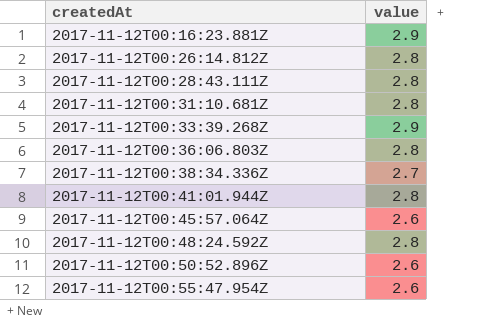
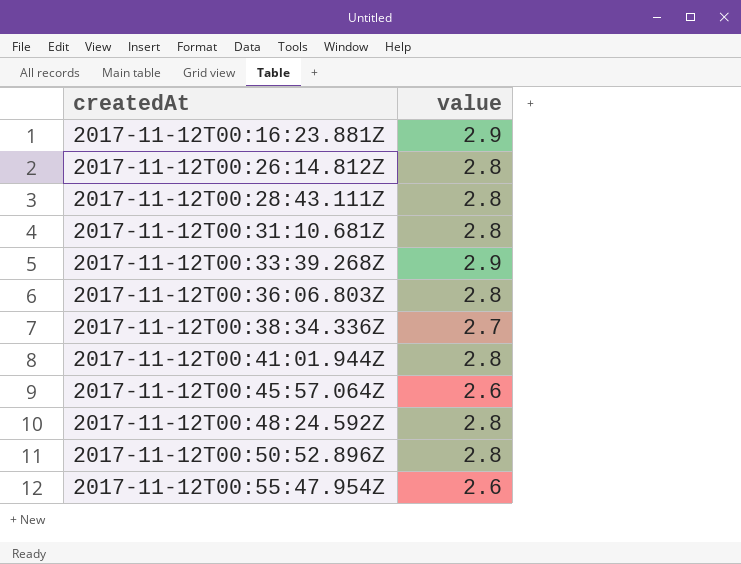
2017-11-12T00:50:52.896Z | value: 2.6 -> 2.8

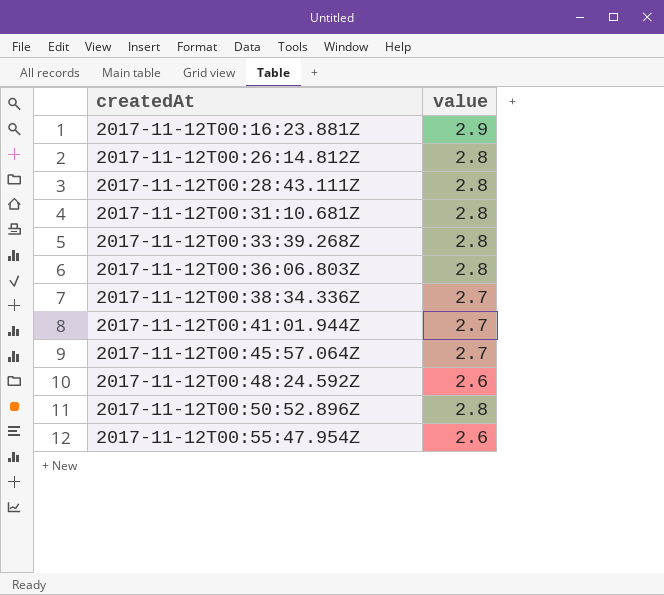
2017-11-12T00:33:39.268Z | value: 2.9 -> 2.8
2017-11-12T00:41:01.944Z | value: 2.8 -> 2.7
2017-11-12T00:45:57.064Z | value: 2.6 -> 2.7
2017-11-12T00:48:24.592Z | value: 2.8 -> 2.6

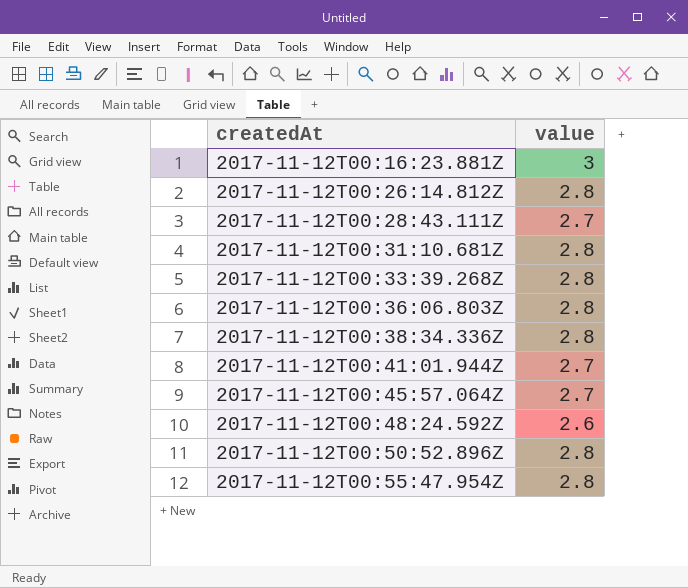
2017-11-12T00:16:23.881Z | value: 2.9 -> 3
2017-11-12T00:28:43.111Z | value: 2.8 -> 2.7
2017-11-12T00:38:34.336Z | value: 2.7 -> 2.8
2017-11-12T00:55:47.954Z | value: 2.6 -> 2.8

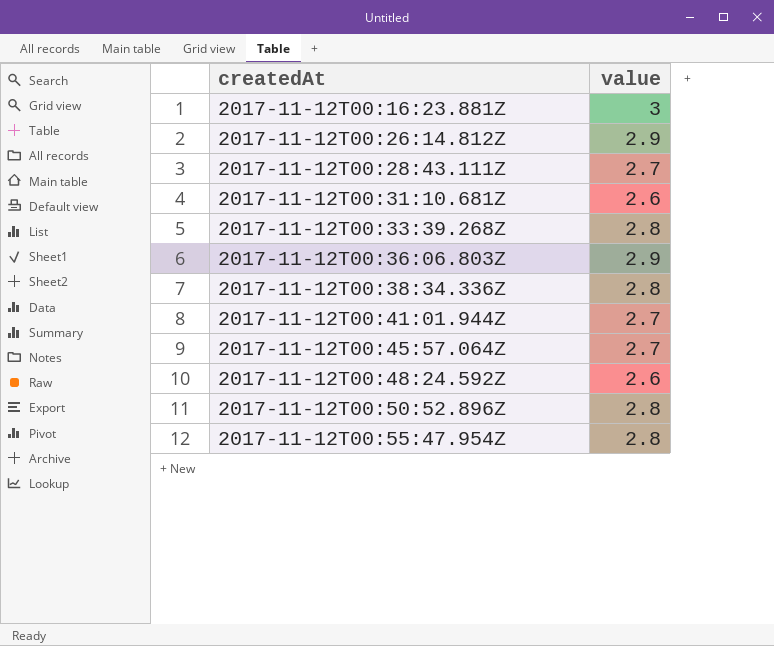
2017-11-12T00:26:14.812Z | value: 2.8 -> 2.9
2017-11-12T00:31:10.681Z | value: 2.8 -> 2.6
2017-11-12T00:36:06.803Z | value: 2.8 -> 2.9

